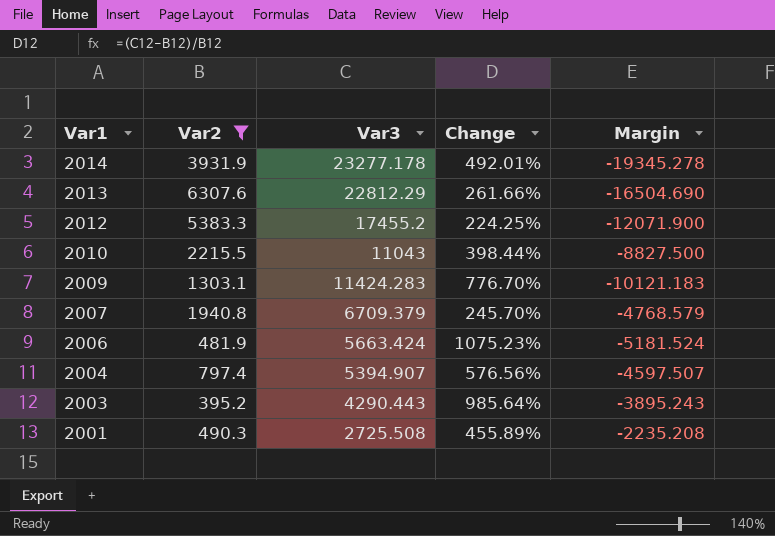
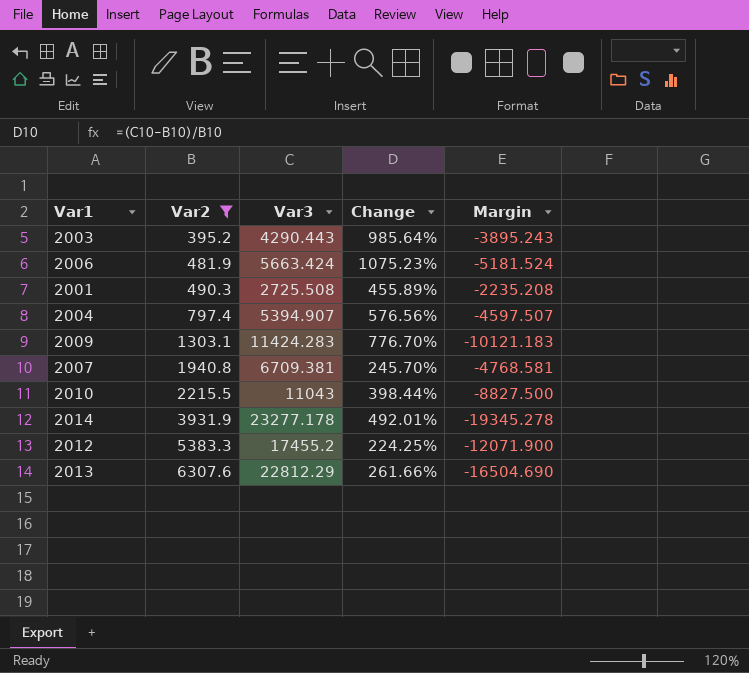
row order: Var1 descending -> Var2 ascending
2007 | Var3: 6709.379 -> 6709.381
2007 | Margin: -4768.579 -> -4768.581

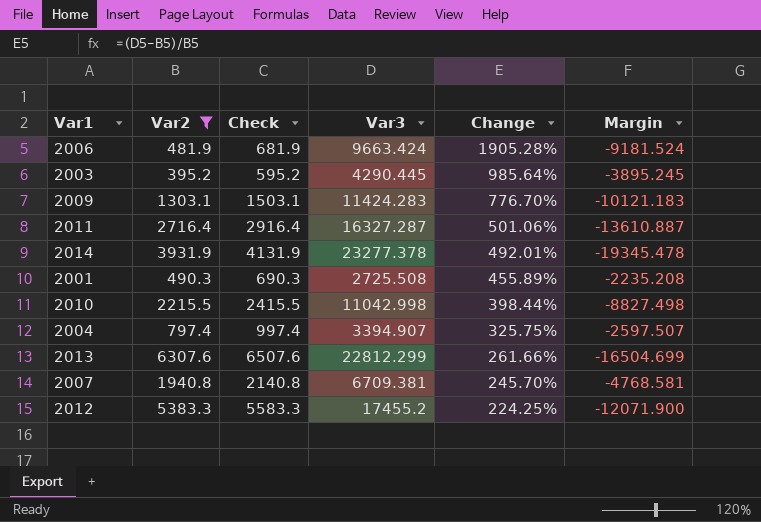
row order: Var2 ascending -> Change descending
column Check | formula: none -> [Var2] + 200
2006 | Var3: 5663.424 -> 9663.424
2006 | Change: 1075.23% -> 1905.28%
2006 | Margin: -5181.524 -> -9181.524
2003 | Var3: 4290.443 -> 4290.445
2003 | Margin: -3895.243 -> -3895.245
row 2011: none -> 2716.4 | 2916.4 | 16327.287 | 501.06% | -13610.887
2014 | Var3: 23277.178 -> 23277.378
2014 | Margin: -19345.278 -> -19345.478
2010 | Var3: 11043 -> 11042.998
2010 | Margin: -8827.500 -> -8827.498
2004 | Var3: 5394.907 -> 3394.907
2004 | Change: 576.56% -> 325.75%
2004 | Margin: -4597.507 -> -2597.507
2013 | Var3: 22812.29 -> 22812.299
2013 | Margin: -16504.690 -> -16504.699

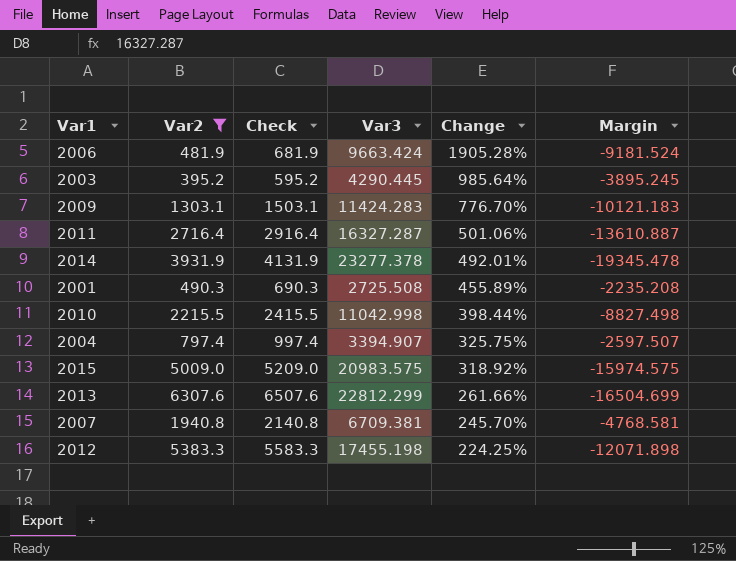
row 2015: none -> 5009.0 | 5209.0 | 20983.575 | 318.92% | -15974.575
2012 | Var3: 17455.2 -> 17455.198
2012 | Margin: -12071.900 -> -12071.898

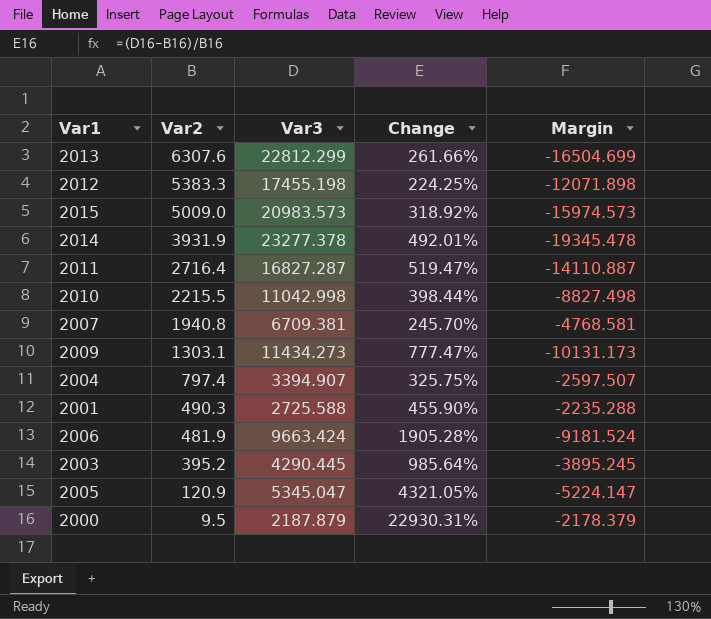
filter: Var2 >= 395.2 -> none
row order: Change descending -> Var2 descending
column Check | formula: [Var2] + 200 -> none
2015 | Var3: 20983.575 -> 20983.573
2015 | Margin: -15974.575 -> -15974.573
2011 | Var3: 16327.287 -> 16827.287
2011 | Change: 501.06% -> 519.47%
2011 | Margin: -13610.887 -> -14110.887
2009 | Var3: 11424.283 -> 11434.273
2009 | Change: 776.70% -> 777.47%
2009 | Margin: -10121.183 -> -10131.173
2001 | Var3: 2725.508 -> 2725.588
2001 | Change: 455.89% -> 455.90%
2001 | Margin: -2235.208 -> -2235.288

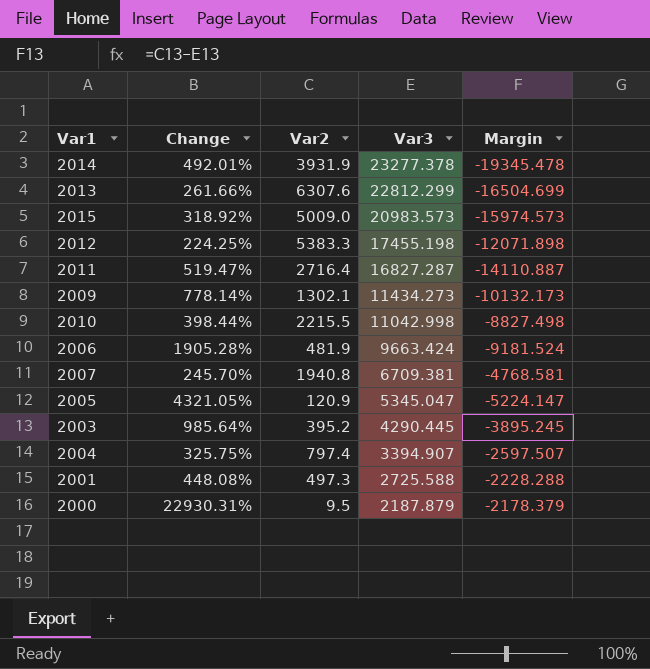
row order: Var2 descending -> Var3 descending
column Change | position: 4 -> 2
2009 | Change: 777.47% -> 778.14%
2009 | Var2: 1303.1 -> 1302.1
2009 | Margin: -10131.173 -> -10132.173
2001 | Change: 455.90% -> 448.08%
2001 | Var2: 490.3 -> 497.3
2001 | Margin: -2235.288 -> -2228.288

